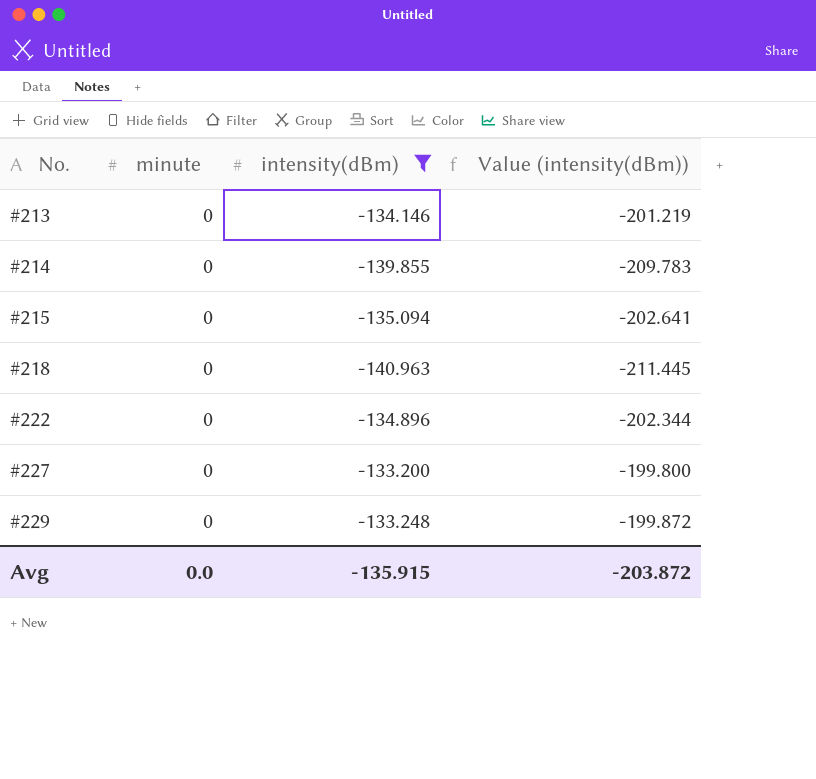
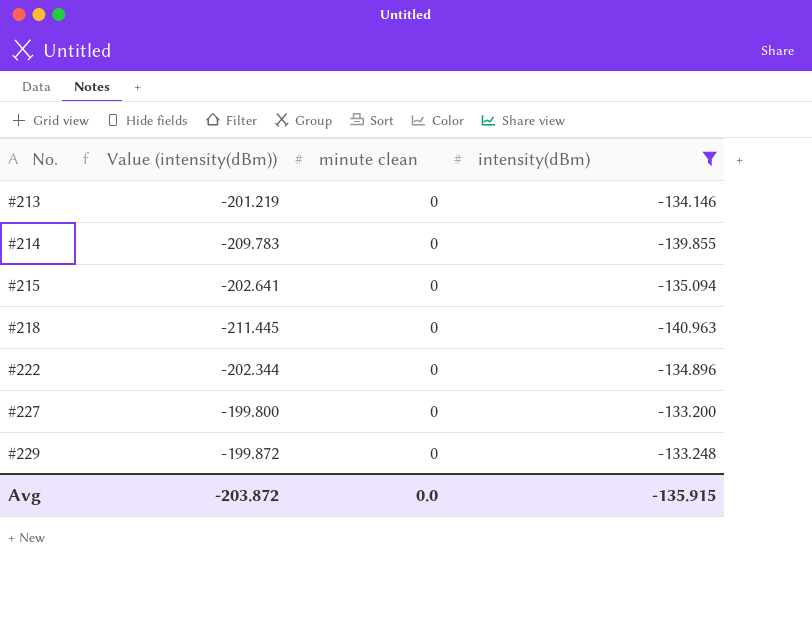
column Value (intensity(dBm)) | position: 4 -> 2
column name: minute -> minute clean

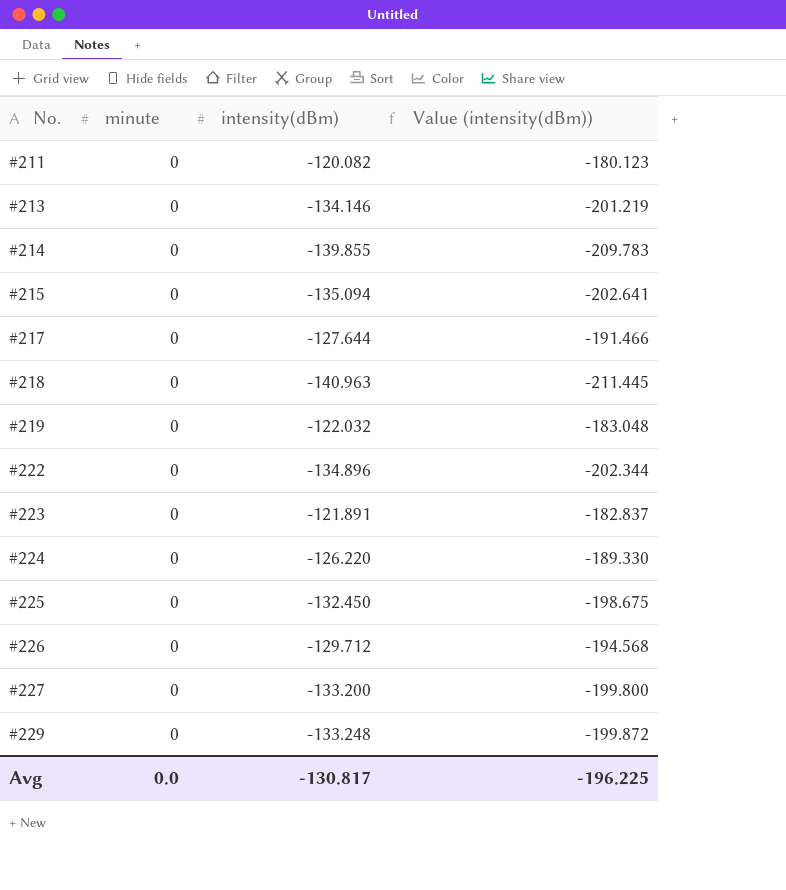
filter: intensity(dBm) <= -133.200 -> none
column name: minute clean -> minute
column Value (intensity(dBm)) | position: 2 -> 4
Avg | intensity(dBm): -135.915 -> -130.817
Avg | Value (intensity(dBm)): -203.872 -> -196.225

